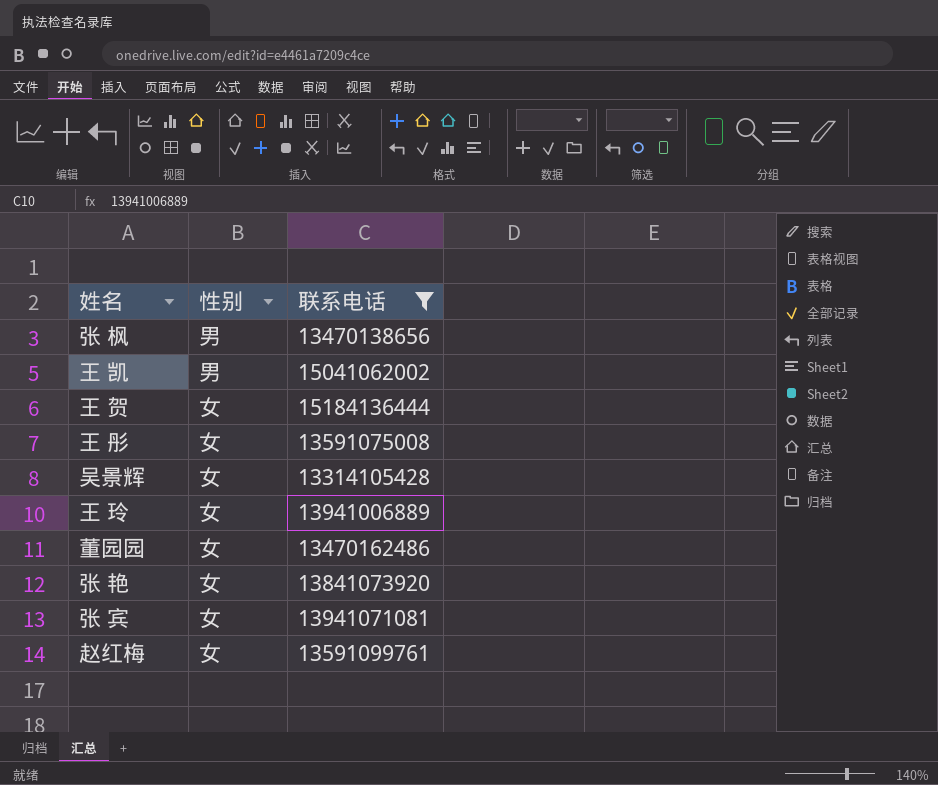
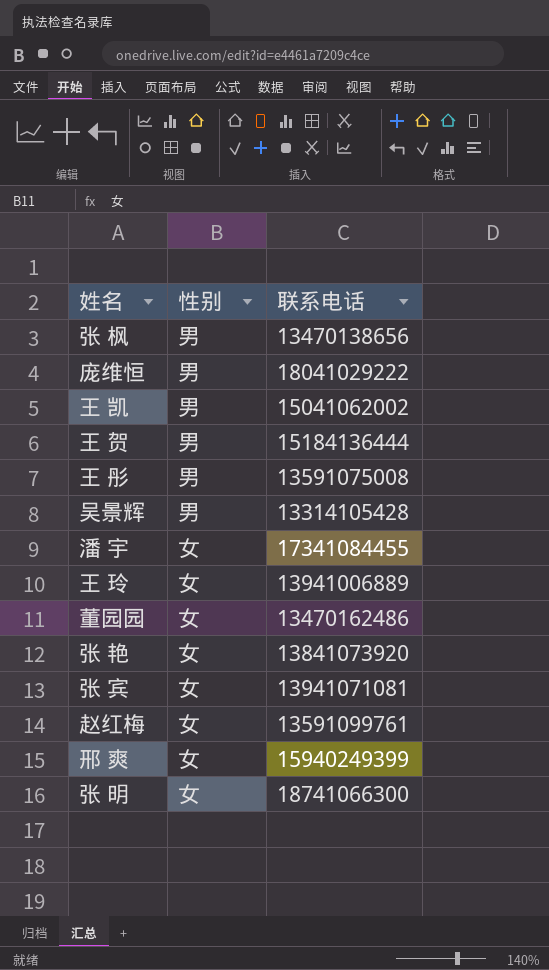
filter: 联系电话 <= 15184136444 -> none
王 贺 | 性别: 女 -> 男
王 彤 | 性别: 女 -> 男
吴景辉 | 性别: 女 -> 男

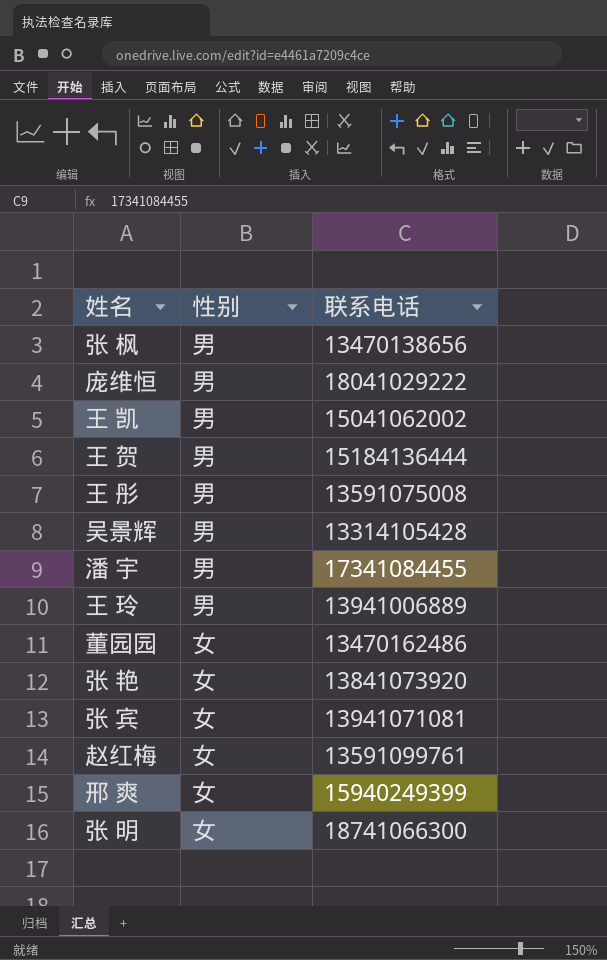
潘 宇 | 性别: 女 -> 男
王 玲 | 性别: 女 -> 男

